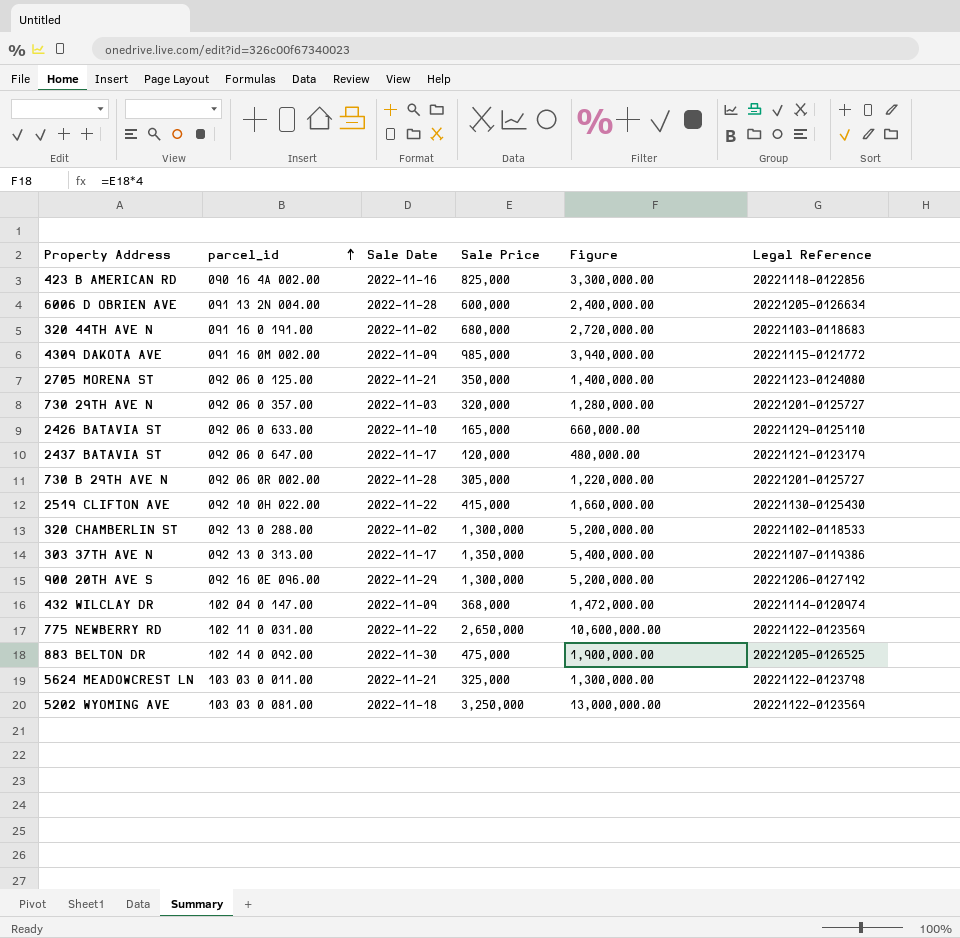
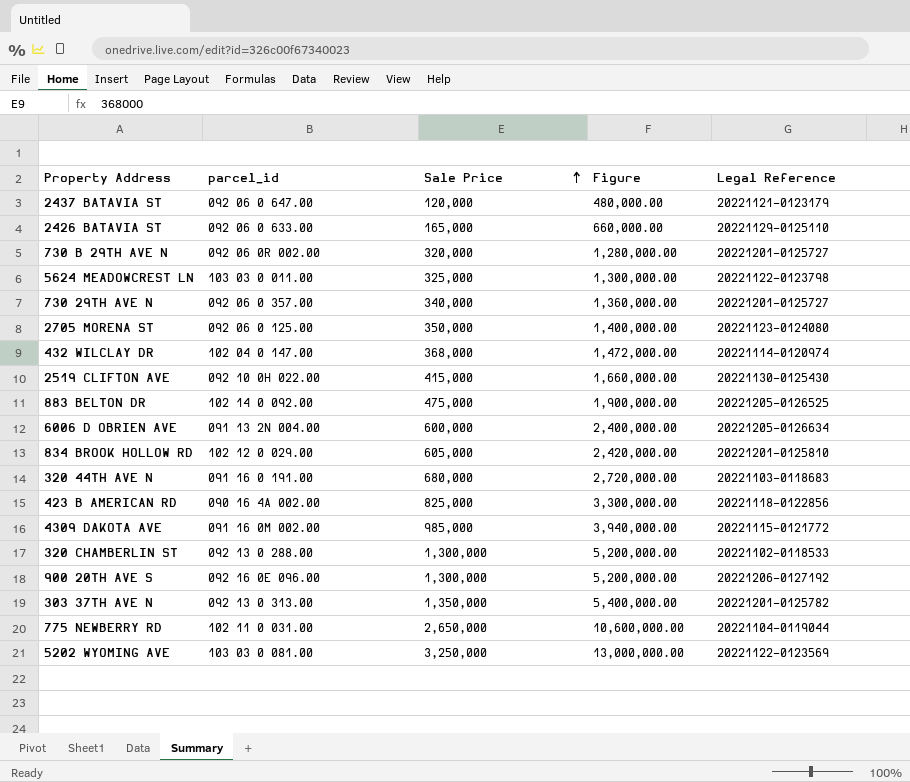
row order: parcel_id ascending -> Sale Price ascending
column Sale Date | position: 3 -> none
730 B 29TH AVE N | Sale Price: 305,000 -> 320,000
730 B 29TH AVE N | Figure: 1,220,000.00 -> 1,280,000.00
730 29TH AVE N | Sale Price: 320,000 -> 340,000
730 29TH AVE N | Figure: 1,280,000.00 -> 1,360,000.00
row 834 BROOK HOLLOW RD: none -> 102 12 0 029.00 | 605,000 | 2,420,000.00 | 20221201-0125810
303 37TH AVE N | Legal Reference: 20221107-0119386 -> 20221201-0125782
775 NEWBERRY RD | Legal Reference: 20221122-0123569 -> 20221104-0119044

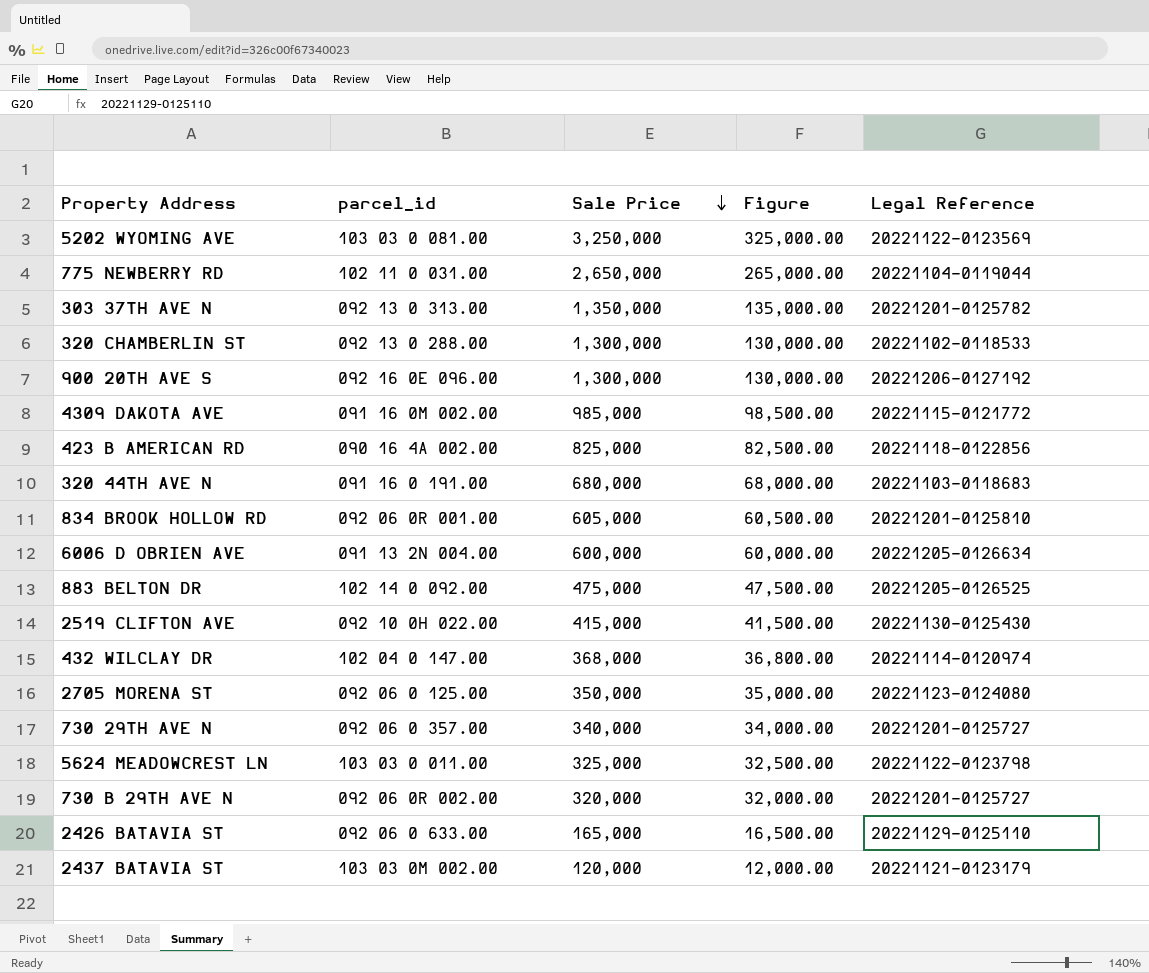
row order: Sale Price ascending -> Sale Price descending
column Figure | formula: [Sale Price] * 4 -> [Sale Price] * 0.1
834 BROOK HOLLOW RD | parcel_id: 102 12 0 029.00 -> 092 06 0R 001.00
2437 BATAVIA ST | parcel_id: 092 06 0 647.00 -> 103 03 0M 002.00

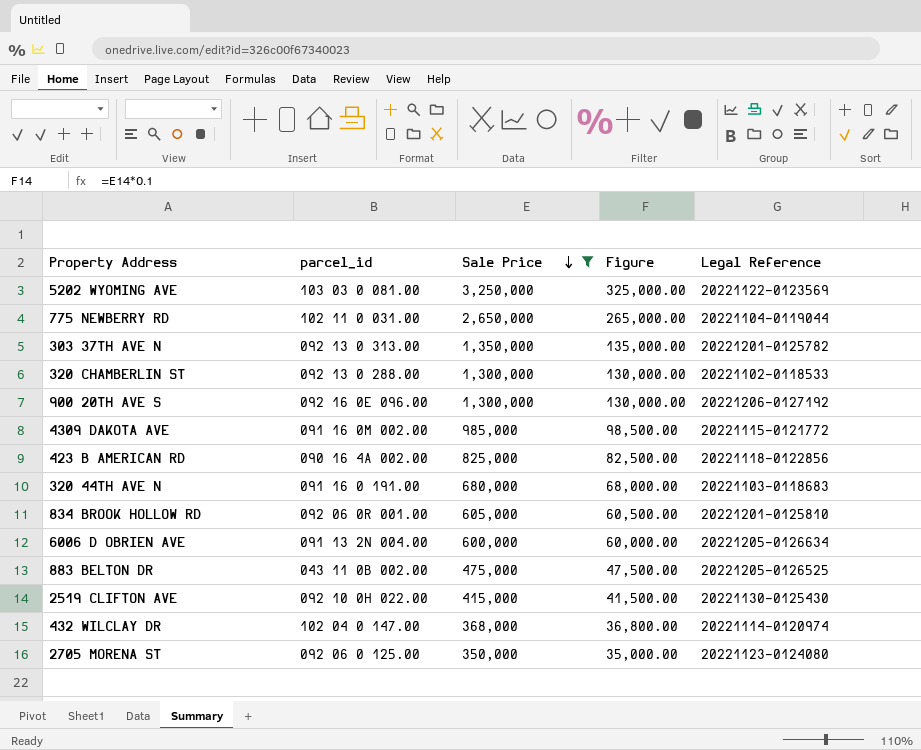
filter: none -> Sale Price >= 350,000
883 BELTON DR | parcel_id: 102 14 0 092.00 -> 043 11 0B 002.00

